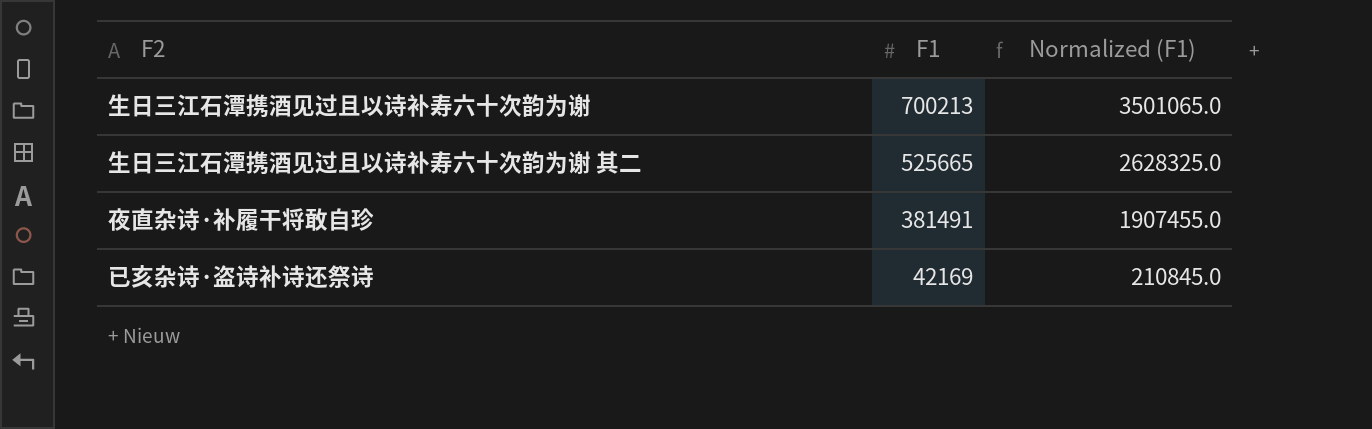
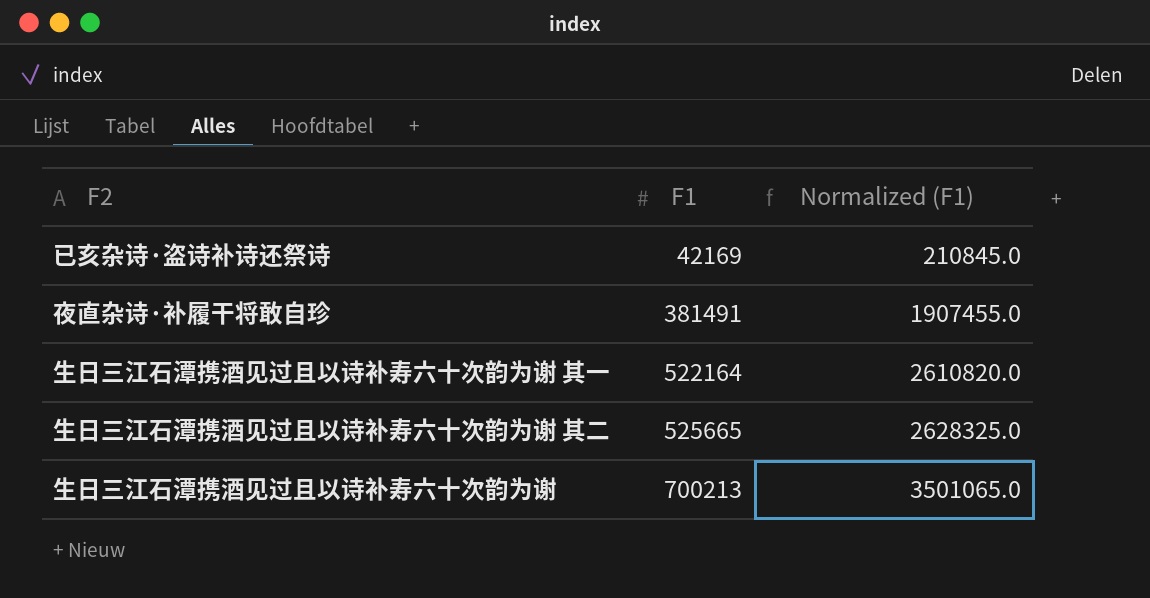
row order: F1 descending -> F1 ascending
row 生日三江石潭携酒见过且以诗补寿六十次韵为谢 其一: none -> 522164 | 2610820.0

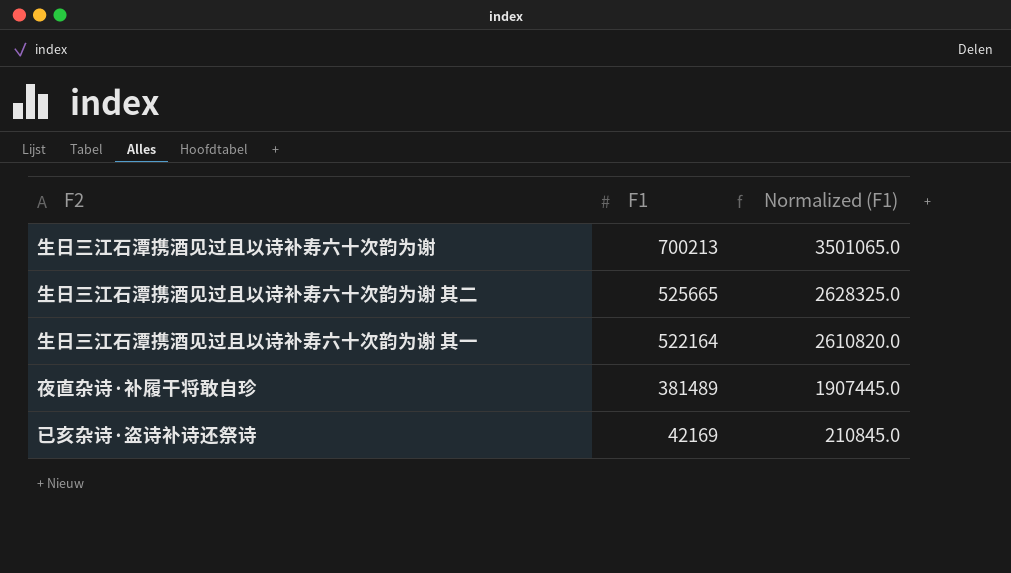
row order: F1 ascending -> F1 descending
夜直杂诗·补履干将敢自珍 | F1: 381491 -> 381489
夜直杂诗·补履干将敢自珍 | Normalized (F1): 1907455.0 -> 1907445.0

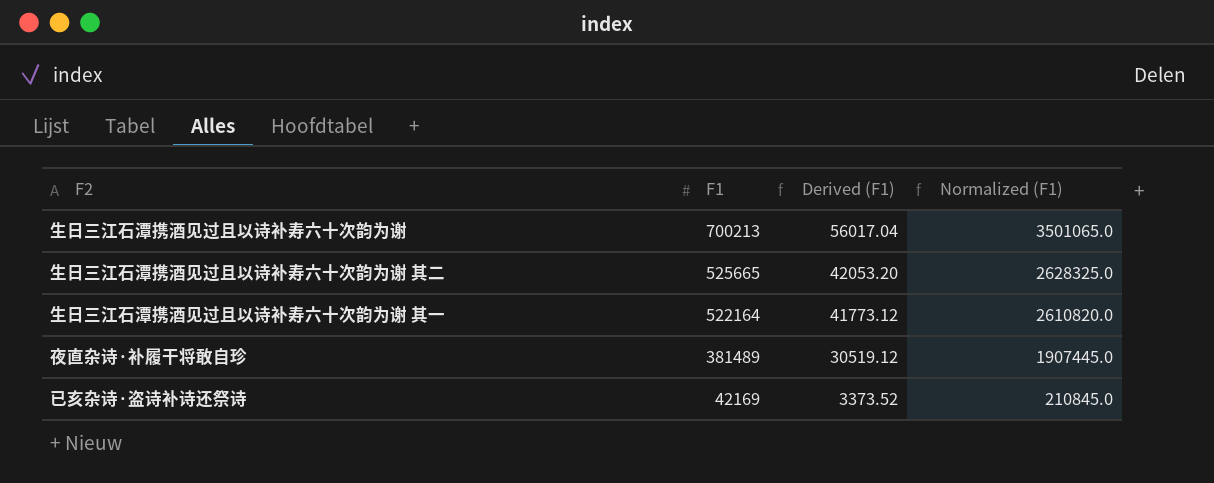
column Derived (F1) | formula: none -> [F1] * 0.08

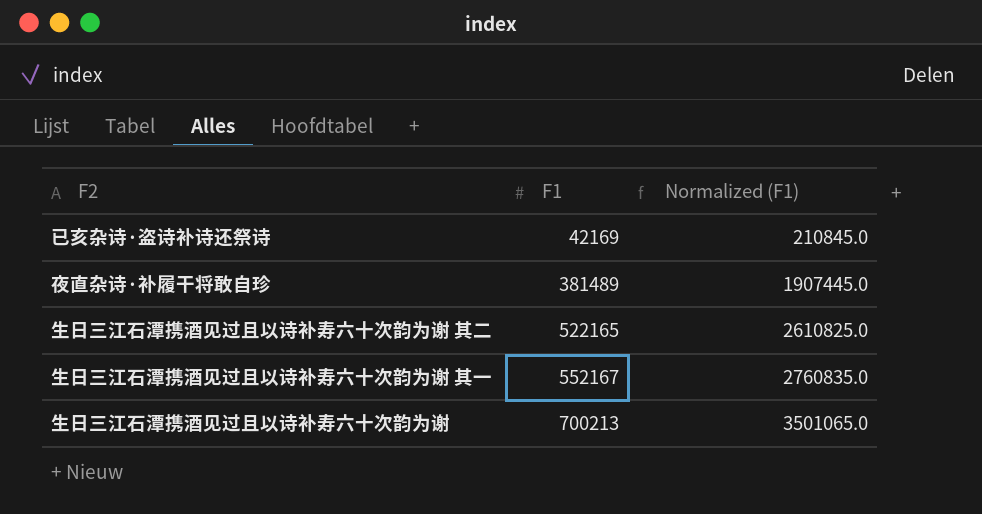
row order: F1 descending -> F1 ascending
column Derived (F1) | formula: [F1] * 0.08 -> none
生日三江石潭携酒见过且以诗补寿六十次韵为谢 其二 | F1: 525665 -> 522165
生日三江石潭携酒见过且以诗补寿六十次韵为谢 其二 | Normalized (F1): 2628325.0 -> 2610825.0
生日三江石潭携酒见过且以诗补寿六十次韵为谢 其一 | F1: 522164 -> 552167
生日三江石潭携酒见过且以诗补寿六十次韵为谢 其一 | Normalized (F1): 2610820.0 -> 2760835.0

